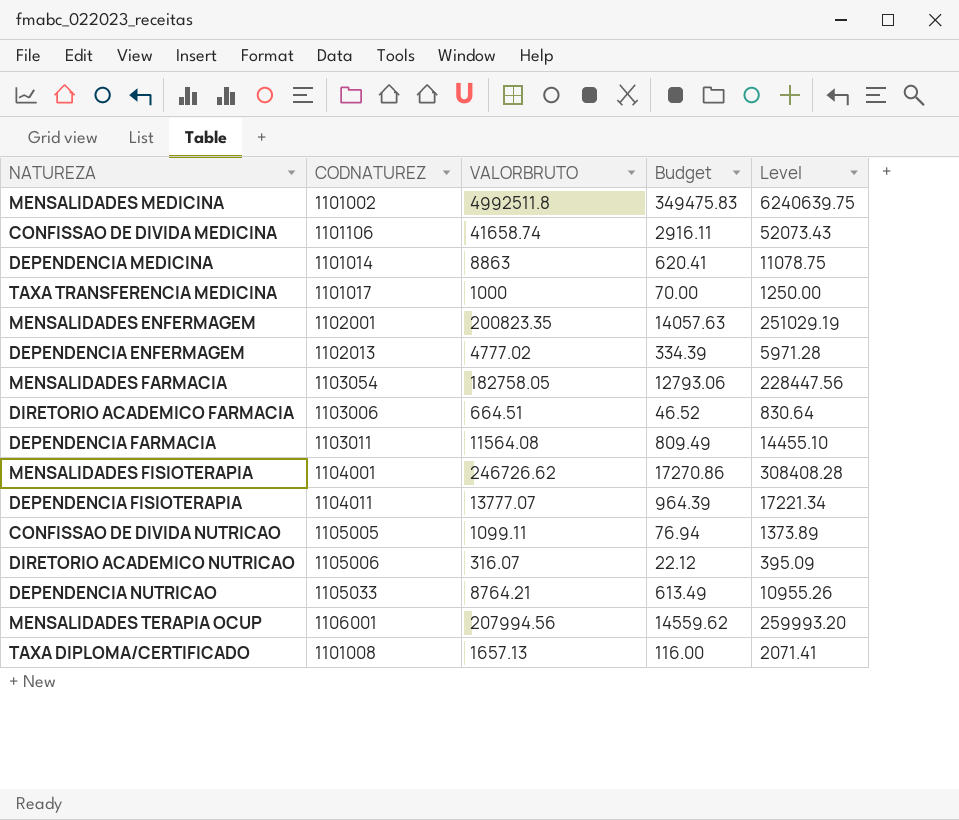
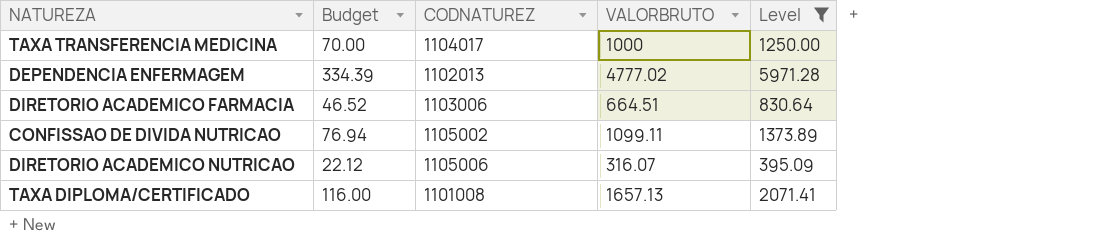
filter: none -> Level <= 5971.28
column Budget | position: 4 -> 2
TAXA TRANSFERENCIA MEDICINA | CODNATUREZ: 1101017 -> 1104017
CONFISSAO DE DIVIDA NUTRICAO | CODNATUREZ: 1105005 -> 1105002

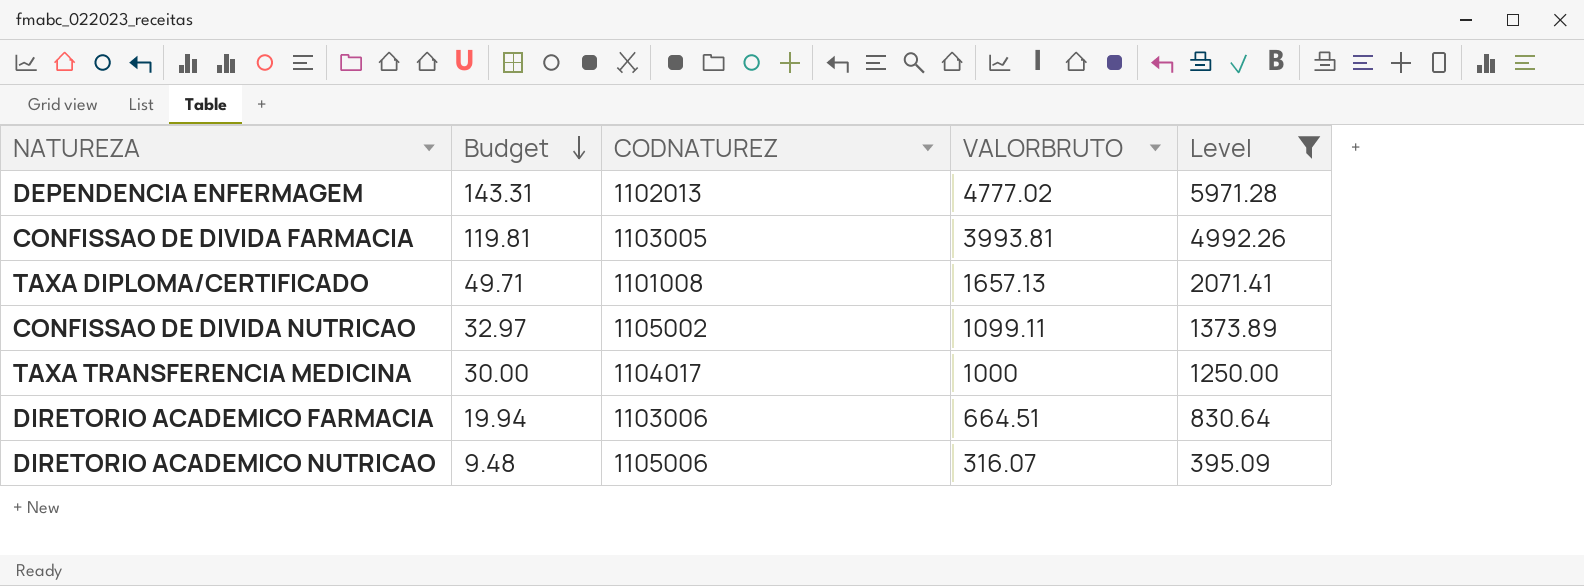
row order: none -> Budget descending
column Budget | formula: [VALORBRUTO] * 0.07 -> [VALORBRUTO] * 0.03
row CONFISSAO DE DIVIDA FARMACIA: none -> 119.81 | 1103005 | 3993.81 | 4992.26

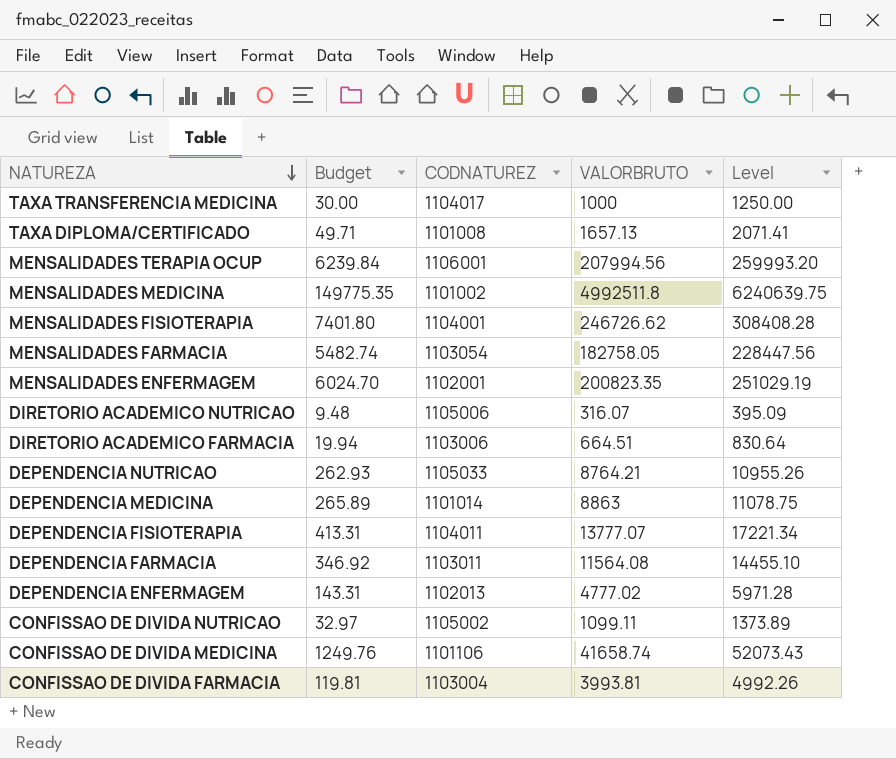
filter: Level <= 5971.28 -> none
row order: Budget descending -> NATUREZA descending
CONFISSAO DE DIVIDA FARMACIA | CODNATUREZ: 1103005 -> 1103004

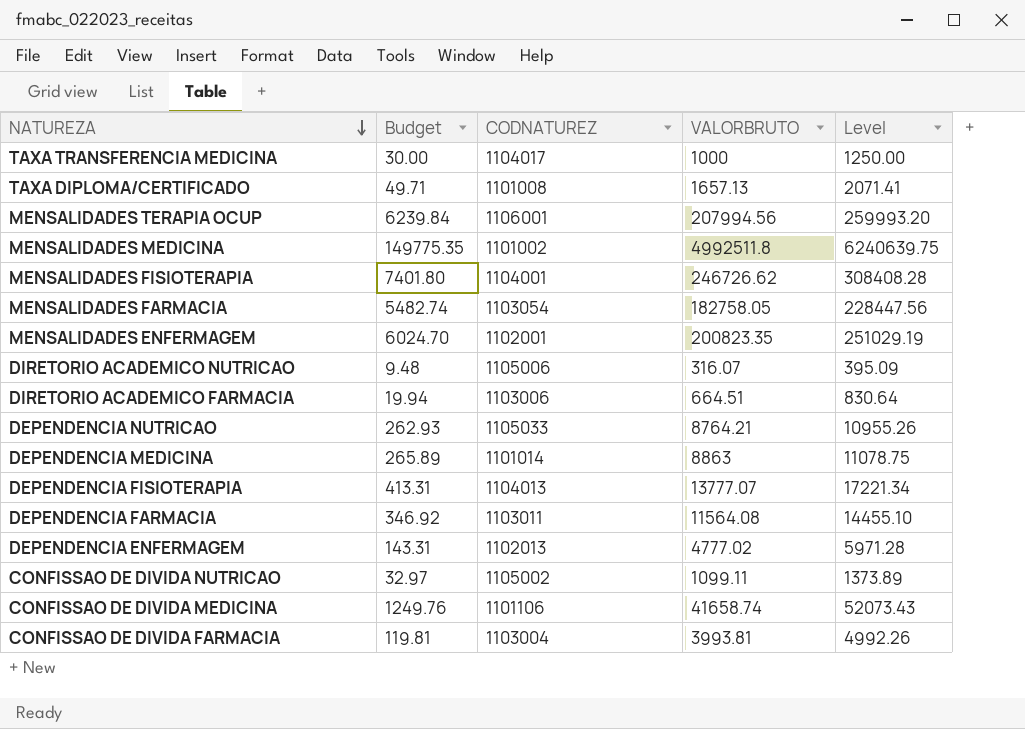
DEPENDENCIA FISIOTERAPIA | CODNATUREZ: 1104011 -> 1104013

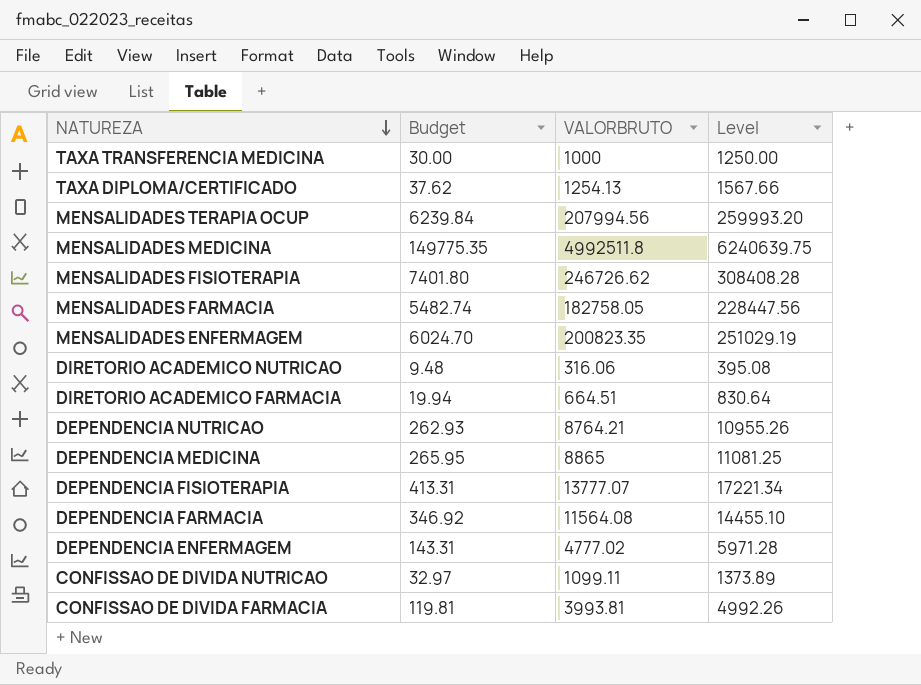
column CODNATUREZ | position: 3 -> none
row CONFISSAO DE DIVIDA MEDICINA: 1249.76 | 1101106 | 41658.74 | 52073.43 -> none
TAXA DIPLOMA/CERTIFICADO | Budget: 49.71 -> 37.62
TAXA DIPLOMA/CERTIFICADO | VALORBRUTO: 1657.13 -> 1254.13
TAXA DIPLOMA/CERTIFICADO | Level: 2071.41 -> 1567.66
DIRETORIO ACADEMICO NUTRICAO | VALORBRUTO: 316.07 -> 316.06
DIRETORIO ACADEMICO NUTRICAO | Level: 395.09 -> 395.08
DEPENDENCIA MEDICINA | Budget: 265.89 -> 265.95
DEPENDENCIA MEDICINA | VALORBRUTO: 8863 -> 8865
DEPENDENCIA MEDICINA | Level: 11078.75 -> 11081.25

